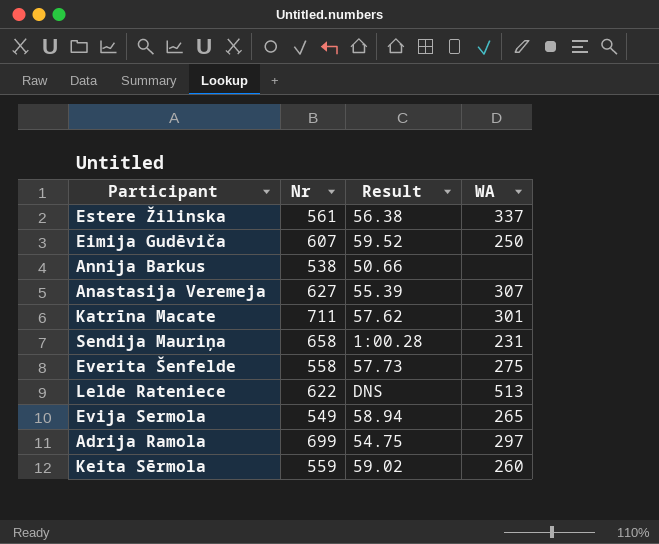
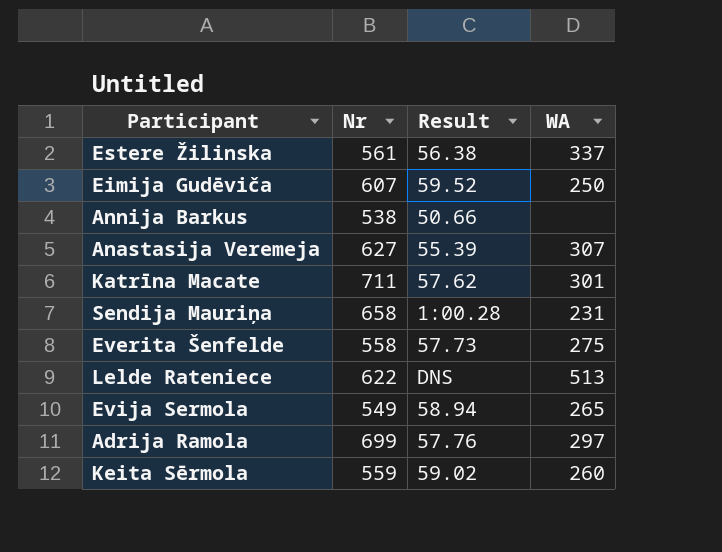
Adrija Ramola | Result: 54.75 -> 57.76

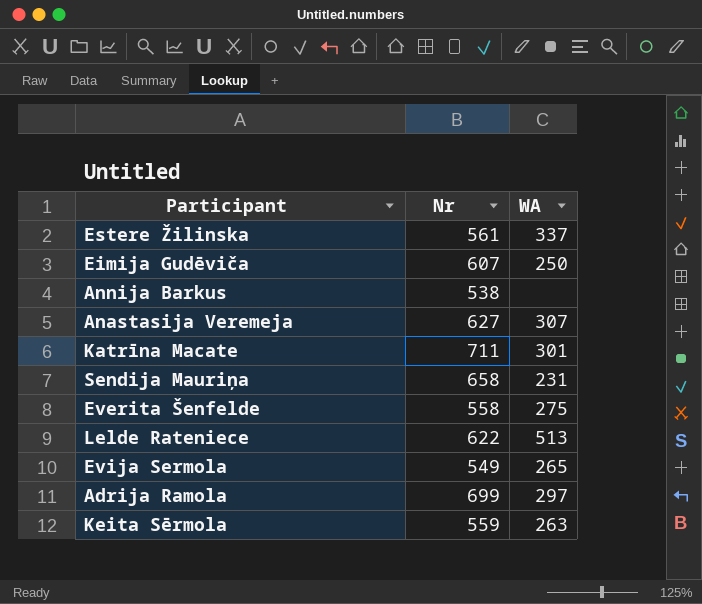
column Result | position: 3 -> none
Keita Sērmola | WA: 260 -> 263

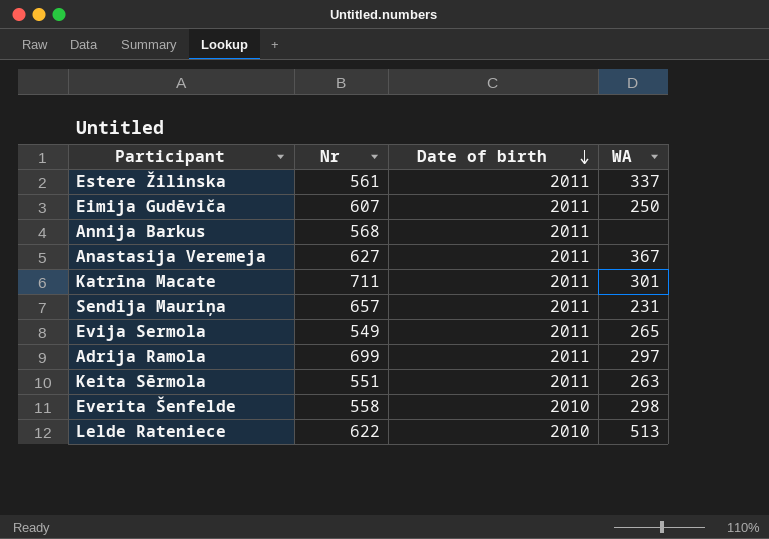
row order: none -> Date of birth descending
column Date of birth | position: none -> 3
Annija Barkus | Nr: 538 -> 568
Anastasija Veremeja | WA: 307 -> 367
Sendija Mauriņa | Nr: 658 -> 657
Keita Sērmola | Nr: 559 -> 551
Everita Šenfelde | WA: 275 -> 298

